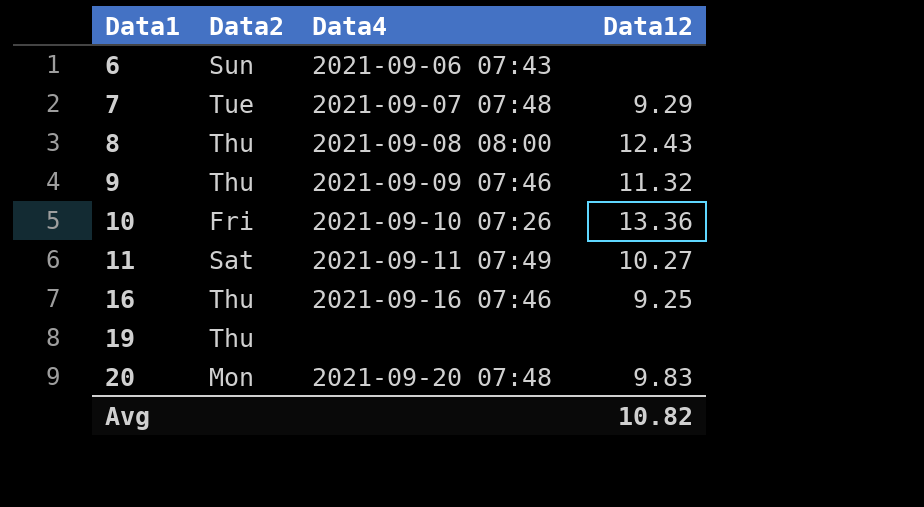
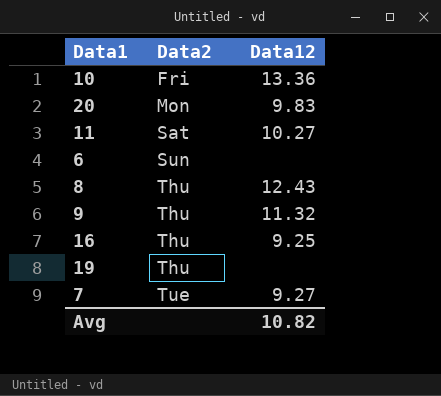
row order: Data1 ascending -> Data2 ascending
column Data4 | position: 3 -> none
7 | Data12: 9.29 -> 9.27

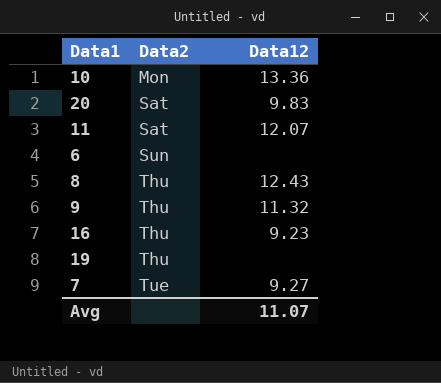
10 | Data2: Fri -> Mon
20 | Data2: Mon -> Sat
11 | Data12: 10.27 -> 12.07
16 | Data12: 9.25 -> 9.23
Avg | Data12: 10.82 -> 11.07

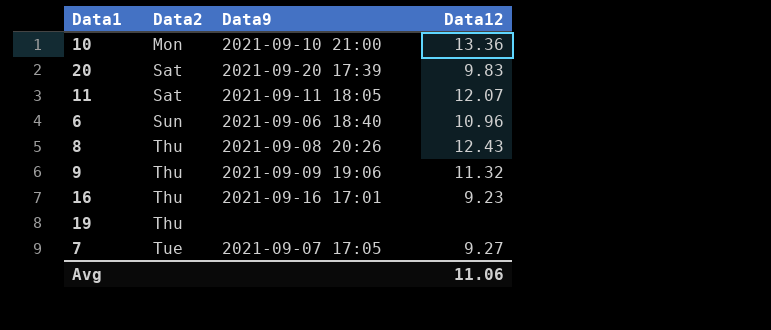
column Data9 | position: none -> 3
6 | Data12: none -> 10.96
Avg | Data12: 11.07 -> 11.06

